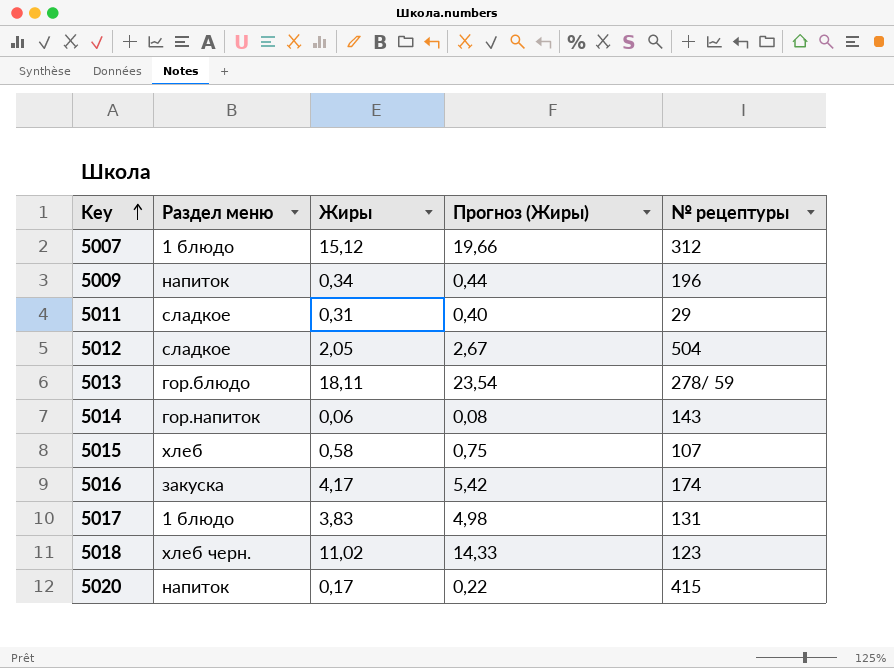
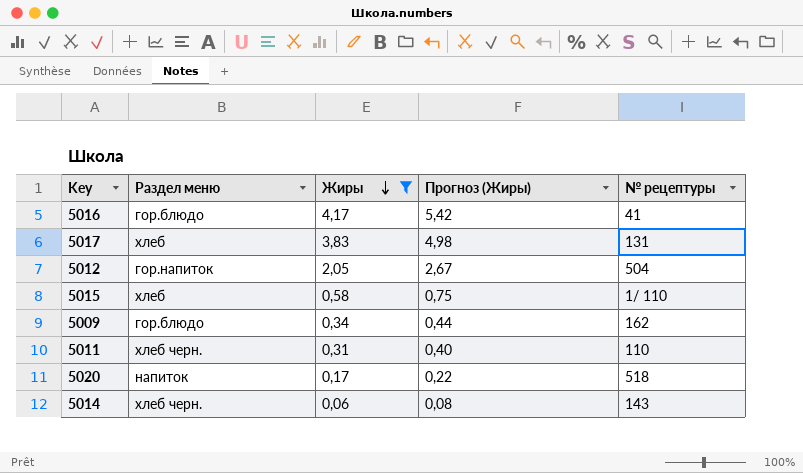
filter: none -> Жиры <= 4,17
row order: Key ascending -> Жиры descending
5016 | Раздел меню: закуска -> гор.блюдо
5016 | № рецептуры: 174 -> 41
5017 | Раздел меню: 1 блюдо -> хлеб
5012 | Раздел меню: сладкое -> гор.напиток
5015 | № рецептуры: 107 -> 1/ 110
5009 | Раздел меню: напиток -> гор.блюдо
5009 | № рецептуры: 196 -> 162
5011 | Раздел меню: сладкое -> хлеб черн.
5011 | № рецептуры: 29 -> 110
5020 | № рецептуры: 415 -> 518
5014 | Раздел меню: гор.напиток -> хлеб черн.

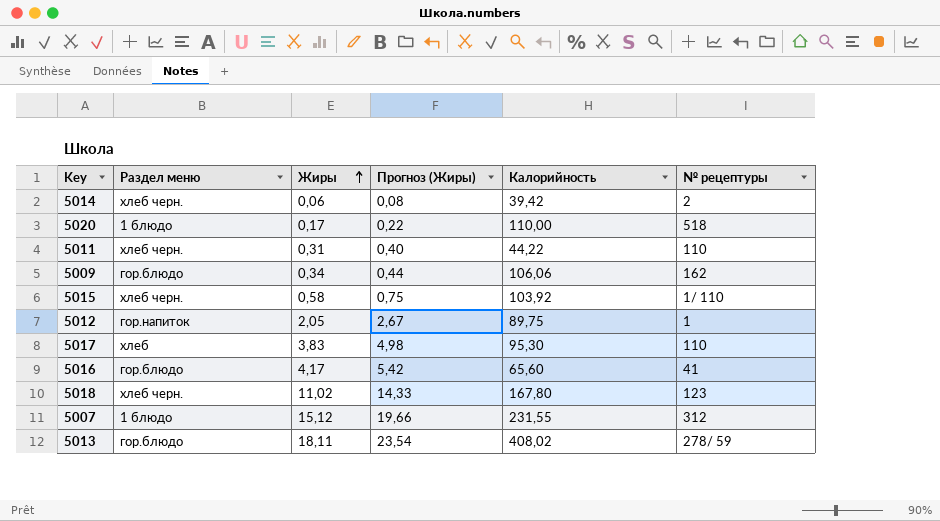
filter: Жиры <= 4,17 -> none
row order: Жиры descending -> Жиры ascending
column Калорийность | position: none -> 5
5014 | № рецептуры: 143 -> 2
5020 | Раздел меню: напиток -> 1 блюдо
5015 | Раздел меню: хлеб -> хлеб черн.
5012 | № рецептуры: 504 -> 1
5017 | № рецептуры: 131 -> 110

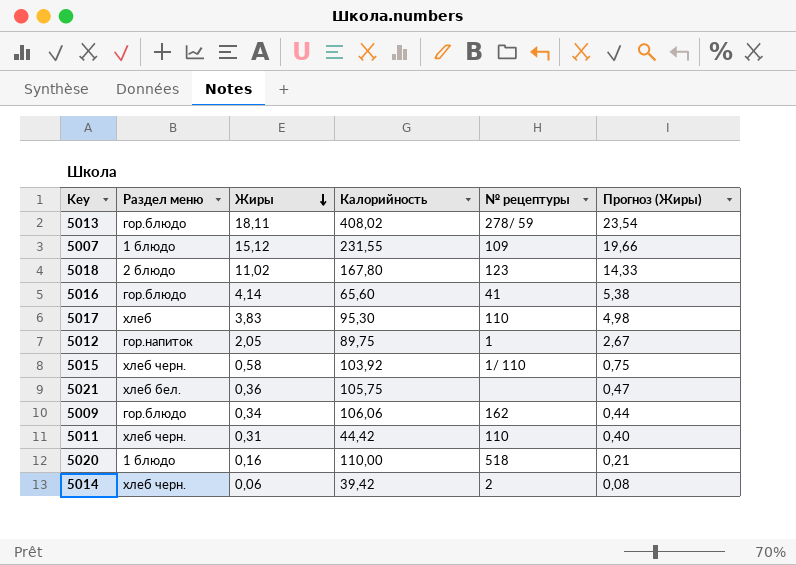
row order: Жиры ascending -> Жиры descending
column Прогноз (Жиры) | position: 4 -> 6
5007 | № рецептуры: 312 -> 109
5018 | Раздел меню: хлеб черн. -> 2 блюдо
5016 | Жиры: 4,17 -> 4,14
5016 | Прогноз (Жиры): 5,42 -> 5,38
row 5021: none -> хлеб бел. | 0,36 | 105,75 | none | 0,47
5011 | Калорийность: 44,22 -> 44,42
5020 | Жиры: 0,17 -> 0,16
5020 | Прогноз (Жиры): 0,22 -> 0,21

